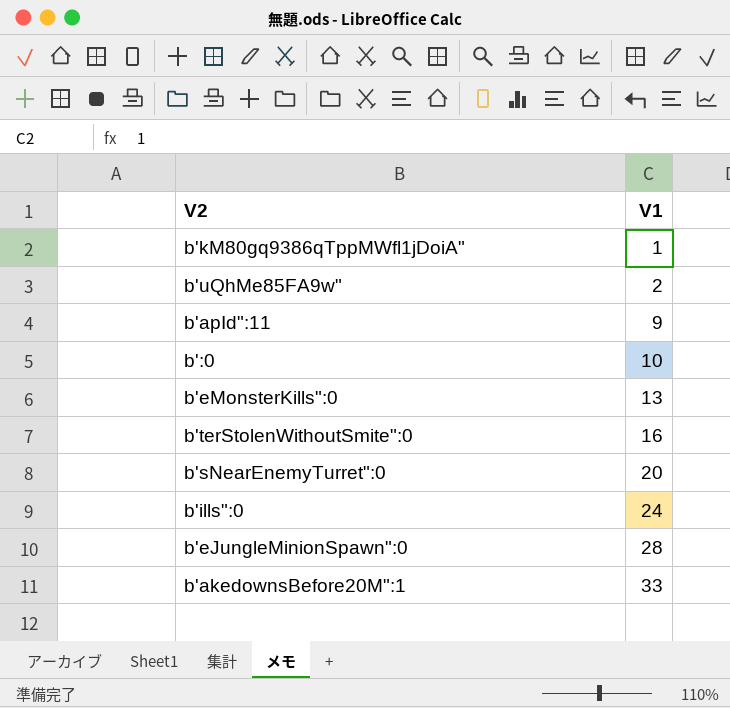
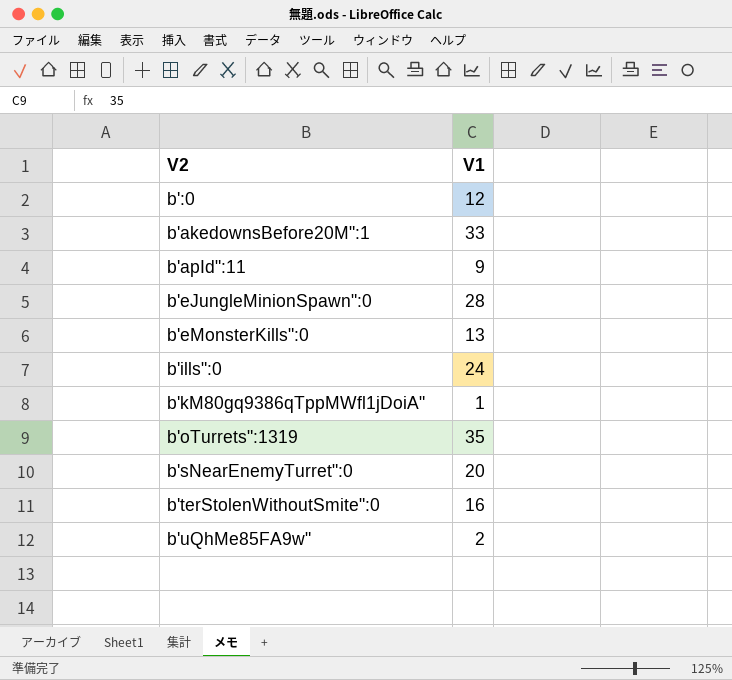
row order: V1 ascending -> V2 ascending
b':0 | V1: 10 -> 12
row b'oTurrets":1319: none -> 35

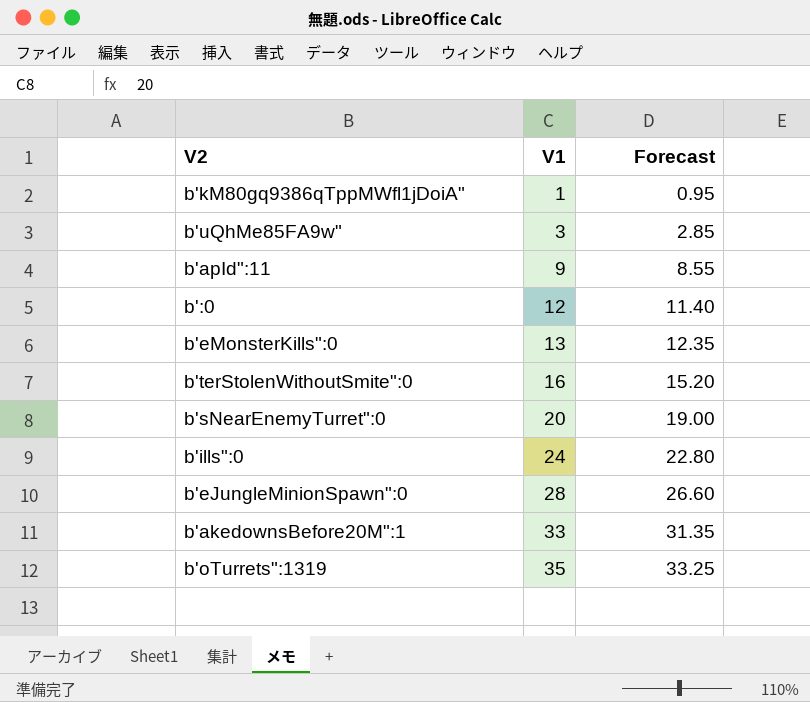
row order: V2 ascending -> V1 ascending
column Forecast | formula: none -> [V1] * 0.95
b'uQhMe85FA9w" | V1: 2 -> 3

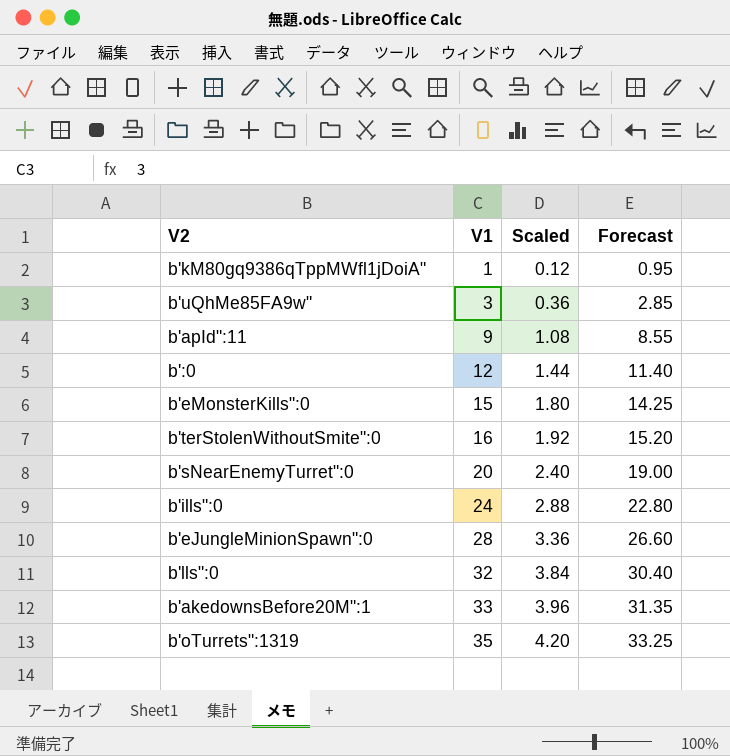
column Scaled | formula: none -> [V1] * 0.12
b'eMonsterKills":0 | V1: 13 -> 15
b'eMonsterKills":0 | Forecast: 12.35 -> 14.25
row b'lls":0: none -> 32 | 3.84 | 30.40

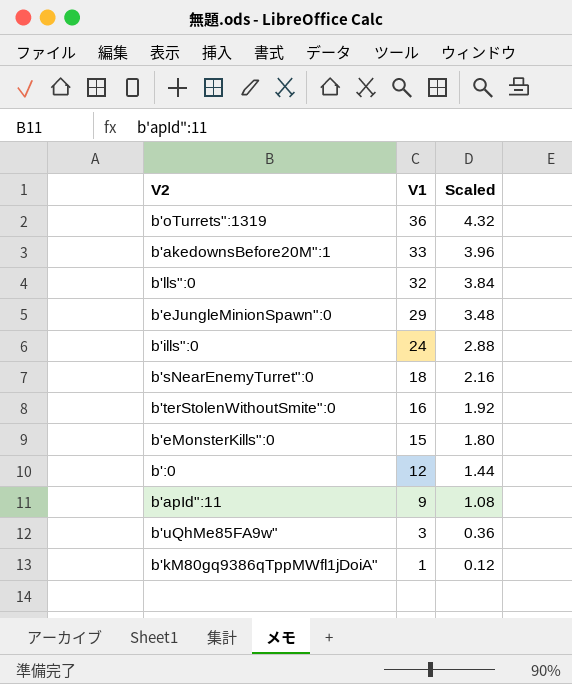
row order: V1 ascending -> V1 descending
column Forecast | formula: [V1] * 0.95 -> none
b'oTurrets":1319 | V1: 35 -> 36
b'oTurrets":1319 | Scaled: 4.20 -> 4.32
b'eJungleMinionSpawn":0 | V1: 28 -> 29
b'eJungleMinionSpawn":0 | Scaled: 3.36 -> 3.48
b'sNearEnemyTurret":0 | V1: 20 -> 18
b'sNearEnemyTurret":0 | Scaled: 2.40 -> 2.16

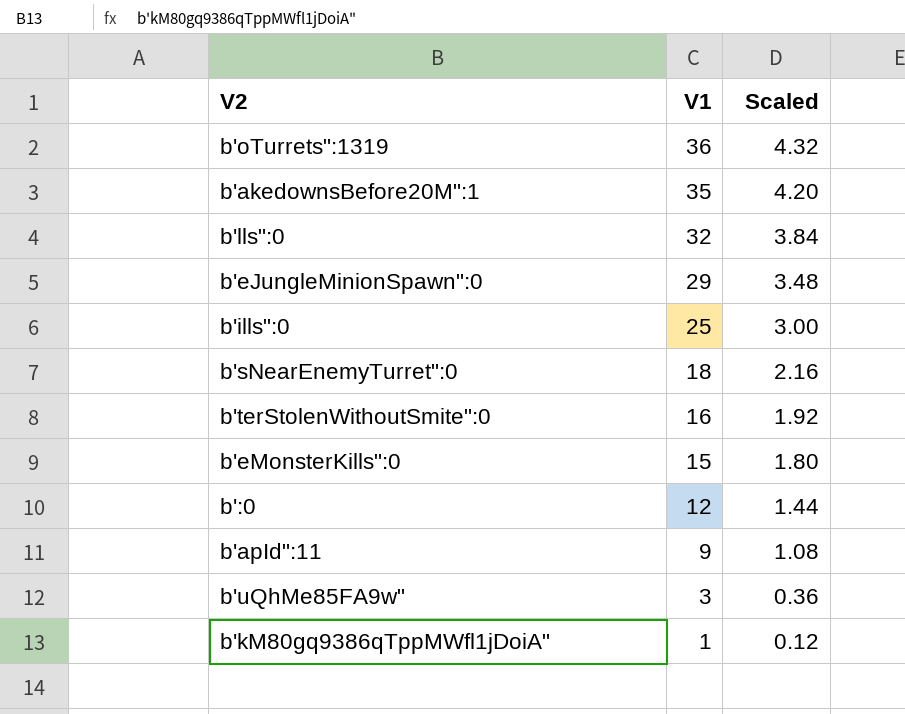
b'akedownsBefore20M":1 | V1: 33 -> 35
b'akedownsBefore20M":1 | Scaled: 3.96 -> 4.20
b'ills":0 | V1: 24 -> 25
b'ills":0 | Scaled: 2.88 -> 3.00

